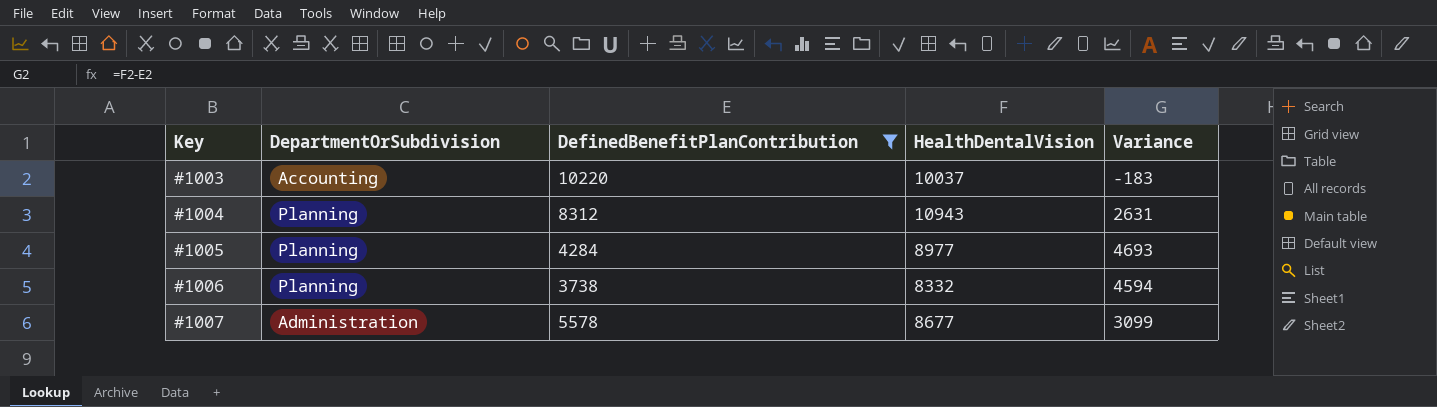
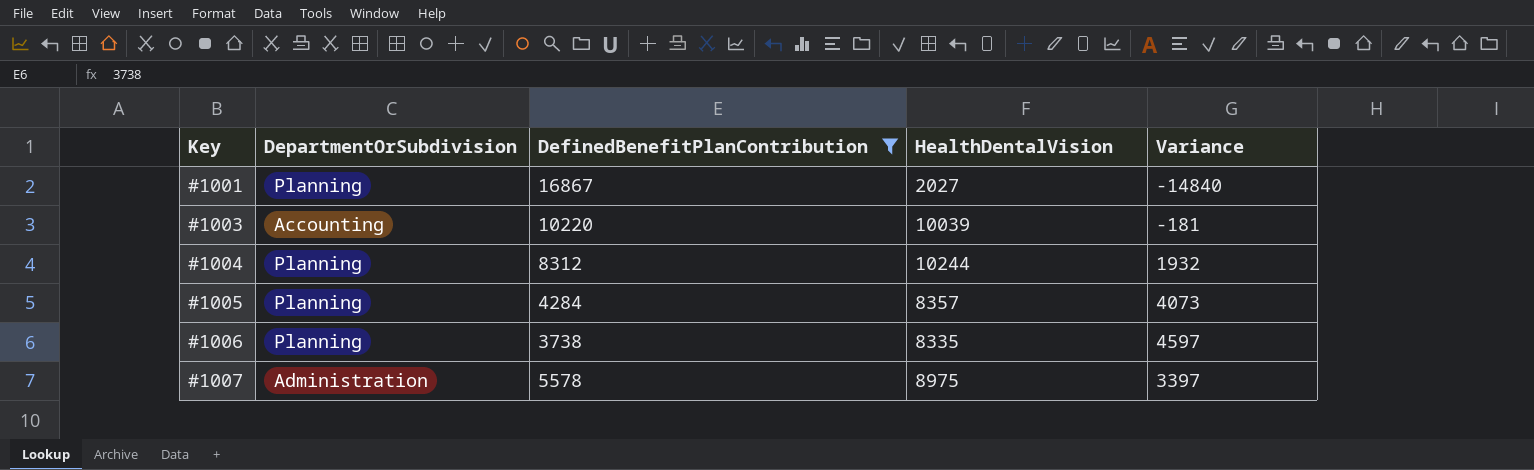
row #1001: none -> Planning | 16867 | 2027 | -14840
#1003 | HealthDentalVision: 10037 -> 10039
#1003 | Variance: -183 -> -181
#1004 | HealthDentalVision: 10943 -> 10244
#1004 | Variance: 2631 -> 1932
#1005 | HealthDentalVision: 8977 -> 8357
#1005 | Variance: 4693 -> 4073
#1006 | HealthDentalVision: 8332 -> 8335
#1006 | Variance: 4594 -> 4597
#1007 | HealthDentalVision: 8677 -> 8975
#1007 | Variance: 3099 -> 3397

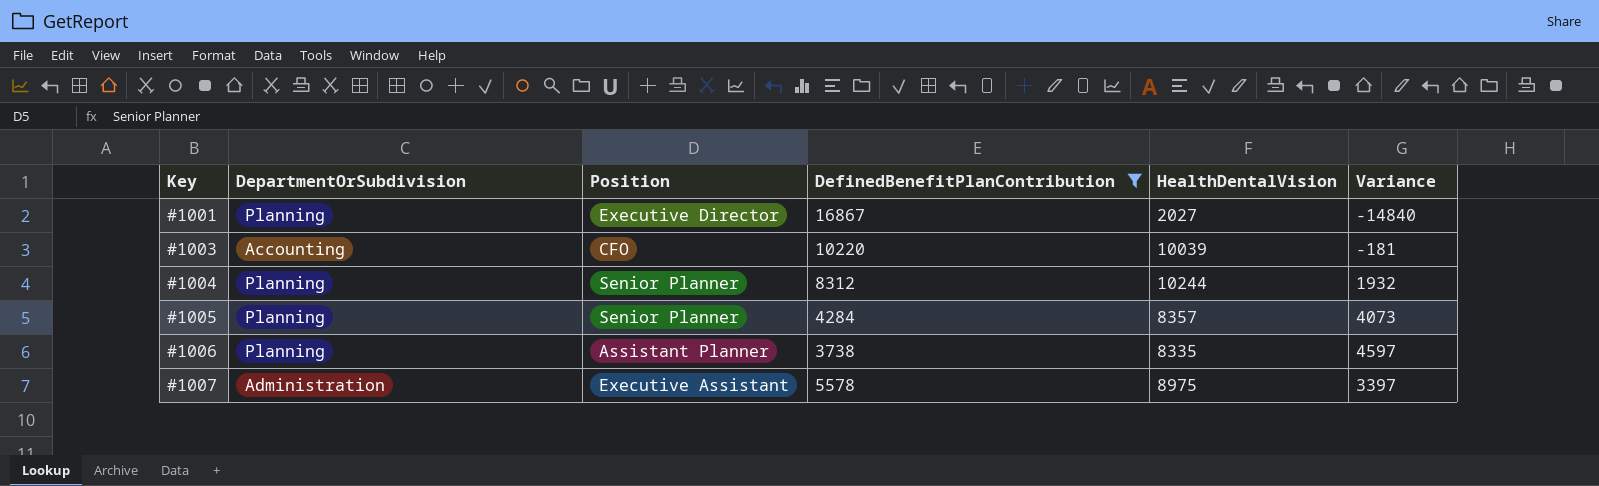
column Position | position: none -> 3

